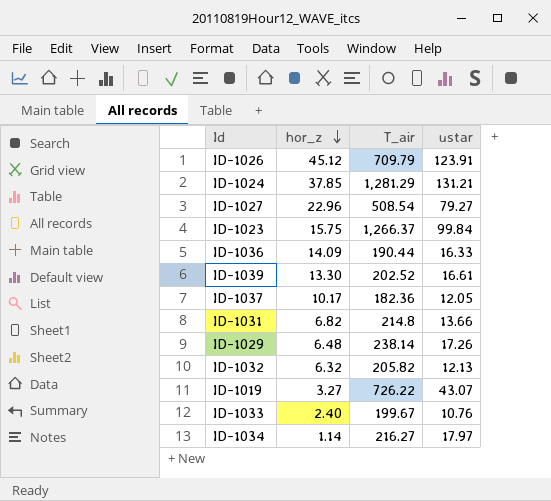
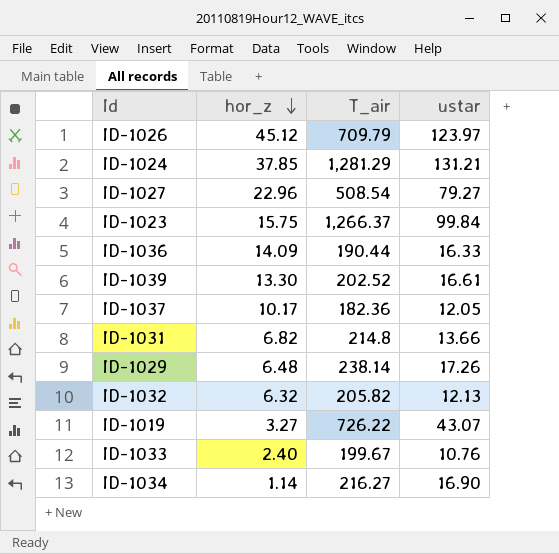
ID-1026 | ustar: 123.91 -> 123.97
ID-1034 | ustar: 17.97 -> 16.90

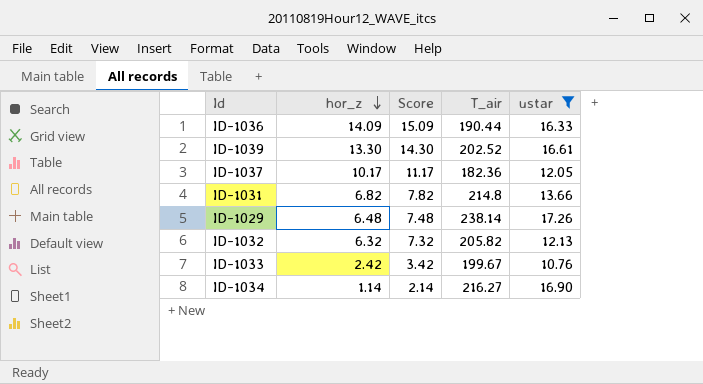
filter: none -> ustar <= 17.26
column Score | formula: none -> [hor_z] + 1
ID-1033 | hor_z: 2.40 -> 2.42

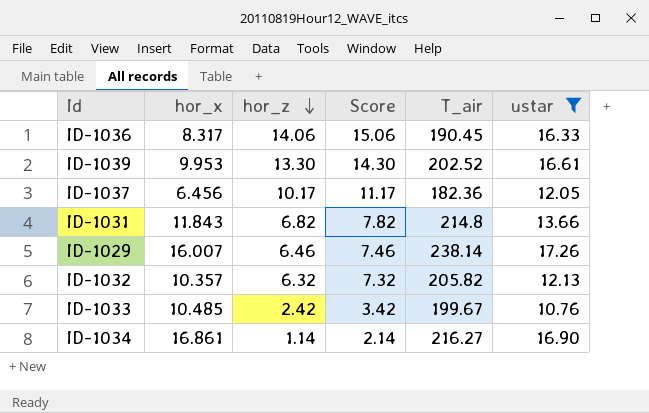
column hor_x | position: none -> 2
ID-1036 | hor_z: 14.09 -> 14.06
ID-1036 | Score: 15.09 -> 15.06
ID-1036 | T_air: 190.44 -> 190.45
ID-1029 | hor_z: 6.48 -> 6.46
ID-1029 | Score: 7.48 -> 7.46

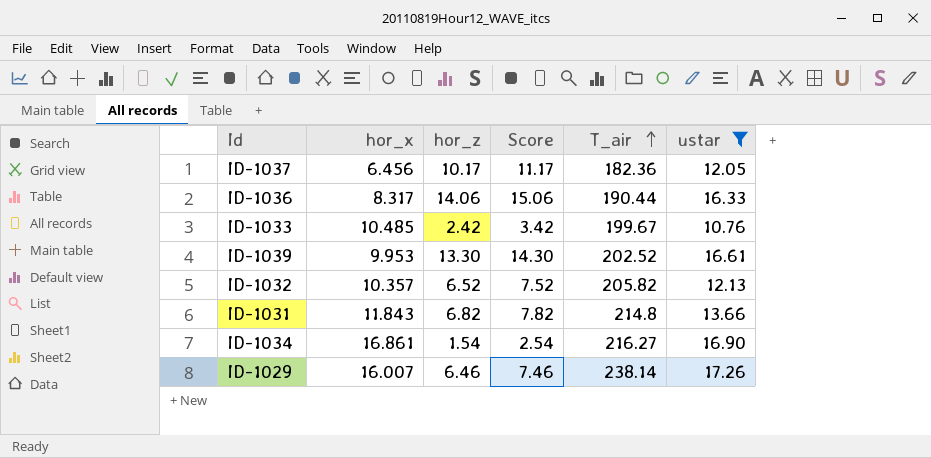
row order: hor_z descending -> T_air ascending
ID-1036 | T_air: 190.45 -> 190.44
ID-1032 | hor_z: 6.32 -> 6.52
ID-1032 | Score: 7.32 -> 7.52
ID-1034 | hor_z: 1.14 -> 1.54
ID-1034 | Score: 2.14 -> 2.54

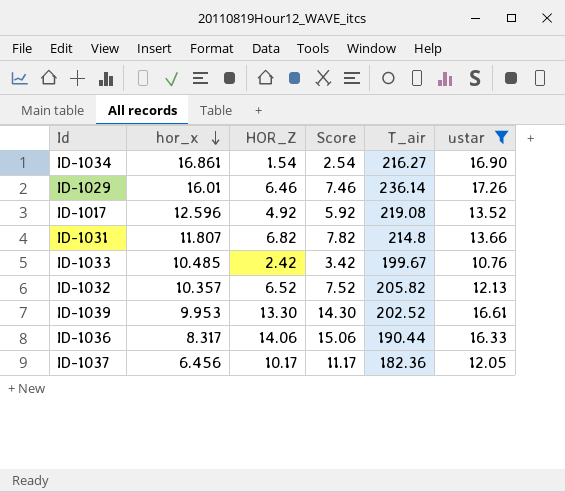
row order: T_air ascending -> hor_x descending
column name: hor_z -> HOR_Z
ID-1029 | hor_x: 16.007 -> 16.01
ID-1029 | T_air: 238.14 -> 236.14
row ID-1017: none -> 12.596 | 4.92 | 5.92 | 219.08 | 13.52
ID-1031 | hor_x: 11.843 -> 11.807

